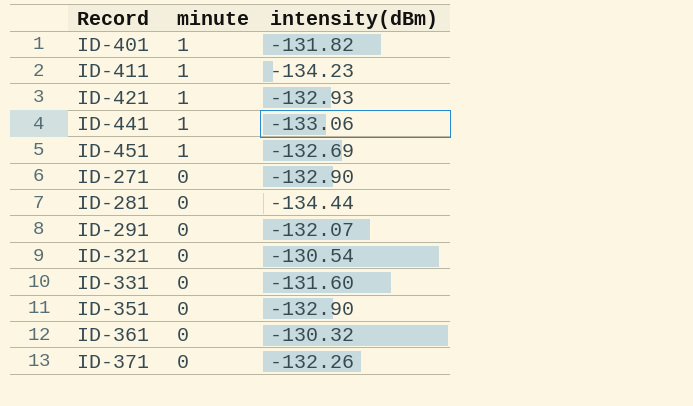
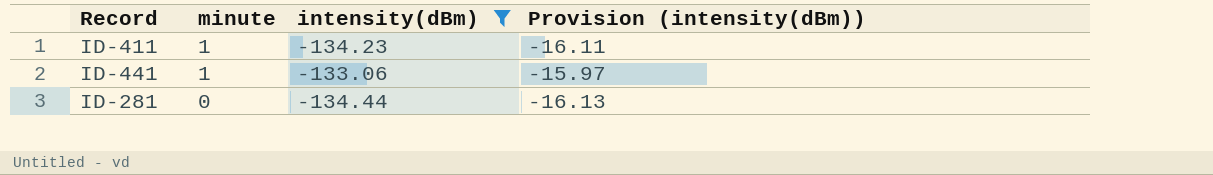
filter: none -> intensity(dBm) <= -133.06
column Provision (intensity(dBm)) | formula: none -> [intensity(dBm)] * 0.12

